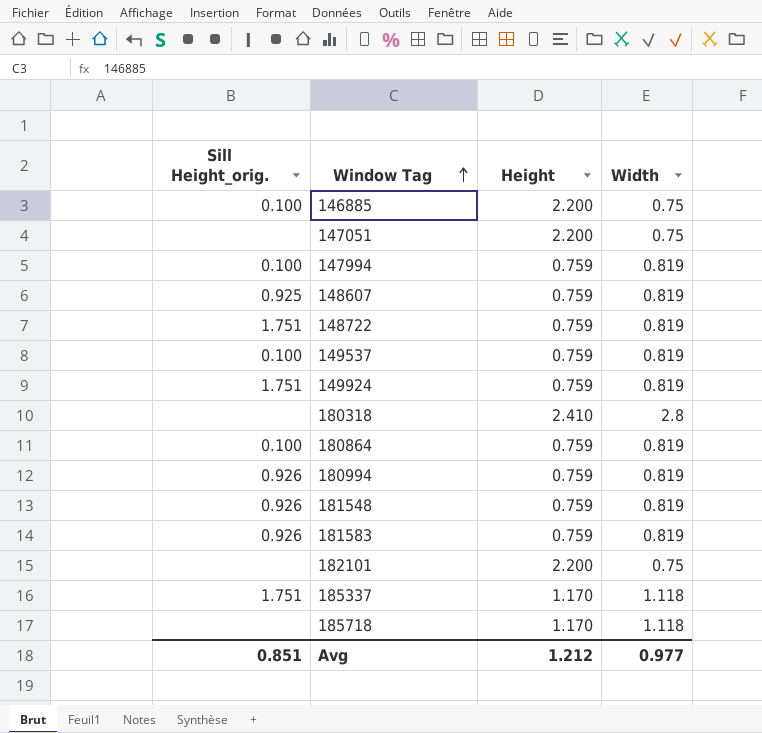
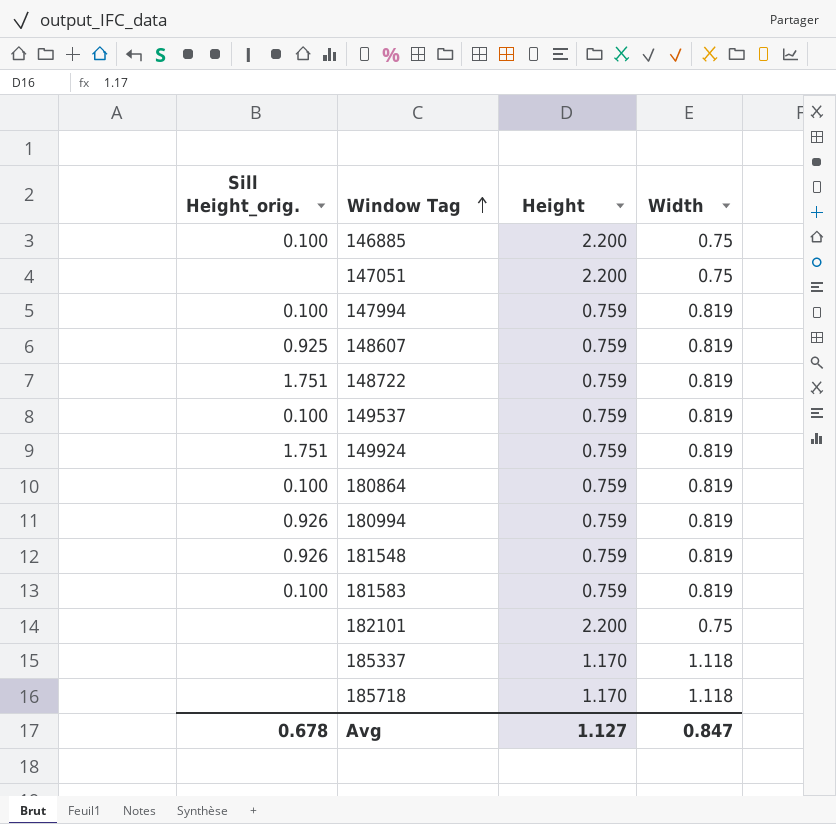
row 180318: none | 2.410 | 2.8 -> none
181583 | Sill Height_orig.: 0.926 -> 0.100
185337 | Sill Height_orig.: 1.751 -> none
Avg | Sill Height_orig.: 0.851 -> 0.678
Avg | Height: 1.212 -> 1.127
Avg | Width: 0.977 -> 0.847

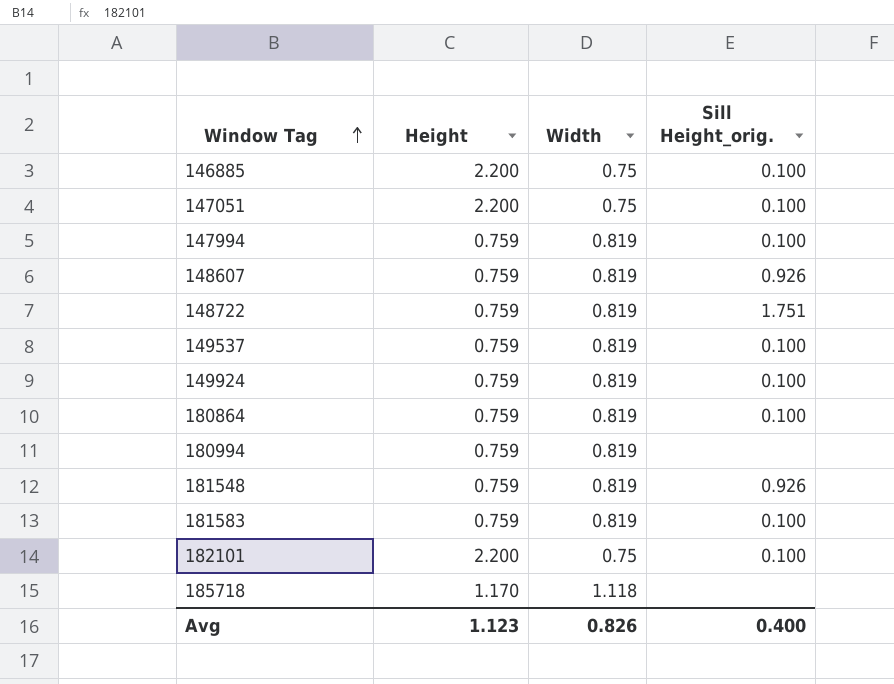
column Sill Height_orig. | position: 1 -> 4
row 185337: none | 1.170 | 1.118 -> none
147051 | Sill Height_orig.: none -> 0.100
148607 | Sill Height_orig.: 0.925 -> 0.926
149924 | Sill Height_orig.: 1.751 -> 0.100
180994 | Sill Height_orig.: 0.926 -> none
182101 | Sill Height_orig.: none -> 0.100
Avg | Height: 1.127 -> 1.123
Avg | Width: 0.847 -> 0.826
Avg | Sill Height_orig.: 0.678 -> 0.400

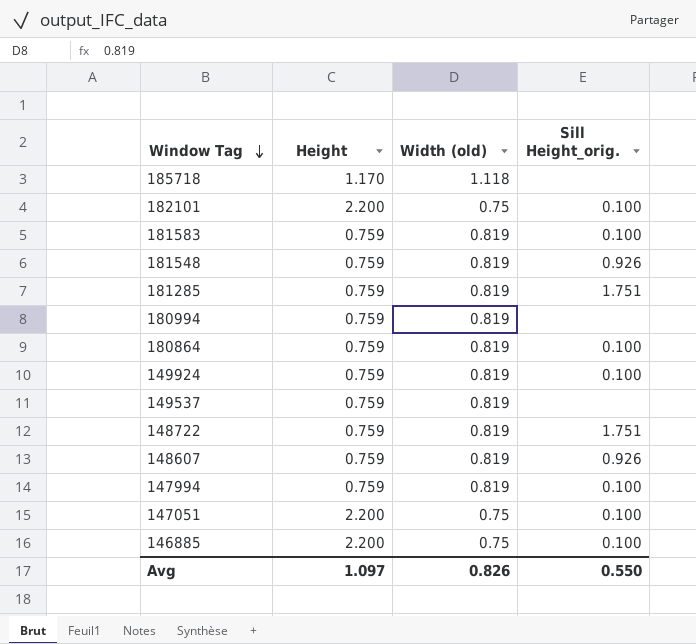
row order: Window Tag ascending -> Window Tag descending
column name: Width -> Width (old)
row 181285: none -> 0.759 | 0.819 | 1.751
149537 | Sill Height_orig.: 0.100 -> none
Avg | Height: 1.123 -> 1.097
Avg | Sill Height_orig.: 0.400 -> 0.550

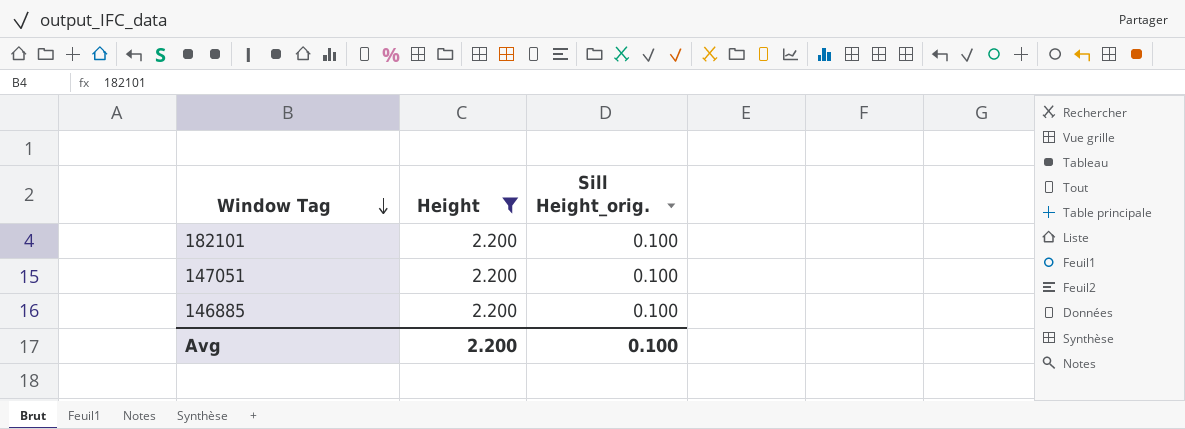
filter: none -> Height = 2.200
column Width (old) | position: 3 -> none
Avg | Height: 1.097 -> 2.200
Avg | Sill Height_orig.: 0.550 -> 0.100

